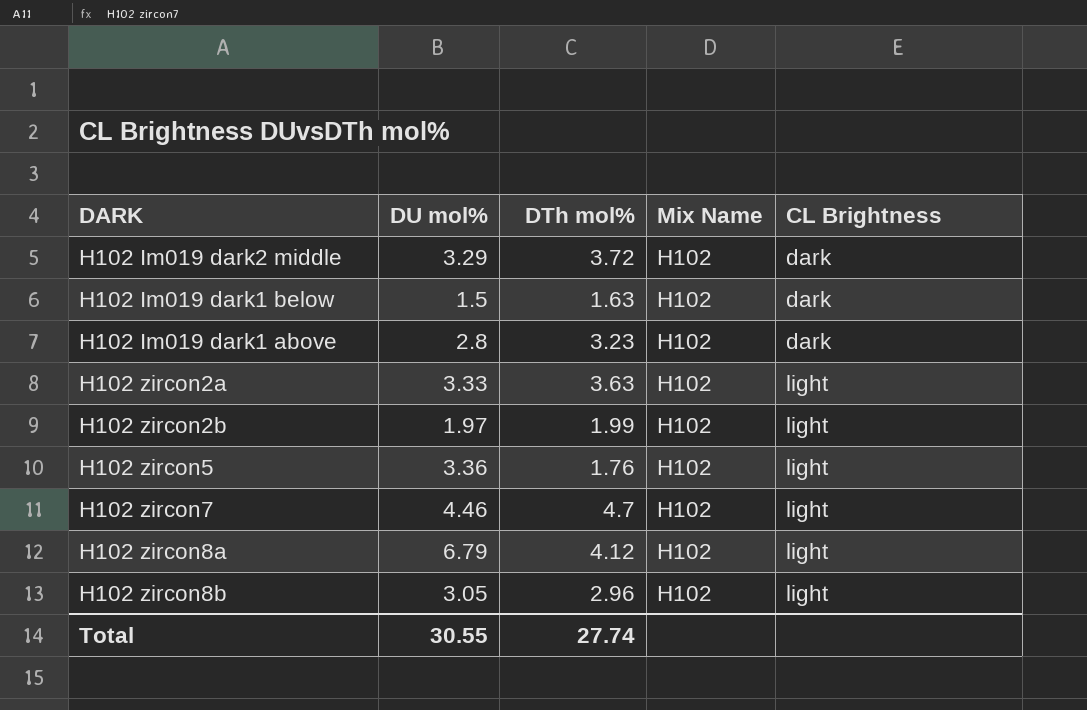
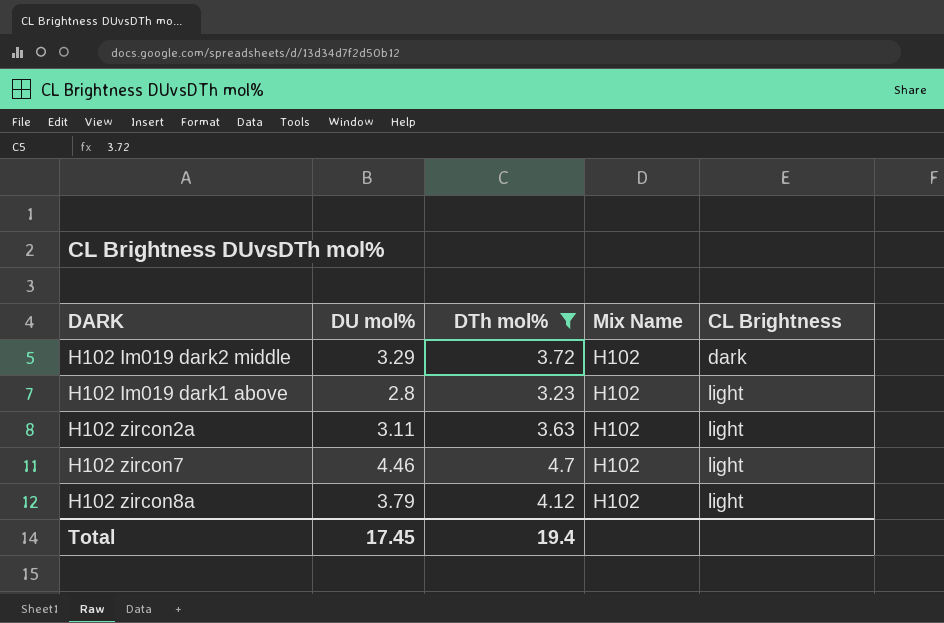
filter: none -> DTh mol% >= 3.23
H102 Im019 dark1 above | CL Brightness: dark -> light
H102 zircon2a | DU mol%: 3.33 -> 3.11
H102 zircon8a | DU mol%: 6.79 -> 3.79
Total | DU mol%: 30.55 -> 17.45
Total | DTh mol%: 27.74 -> 19.4

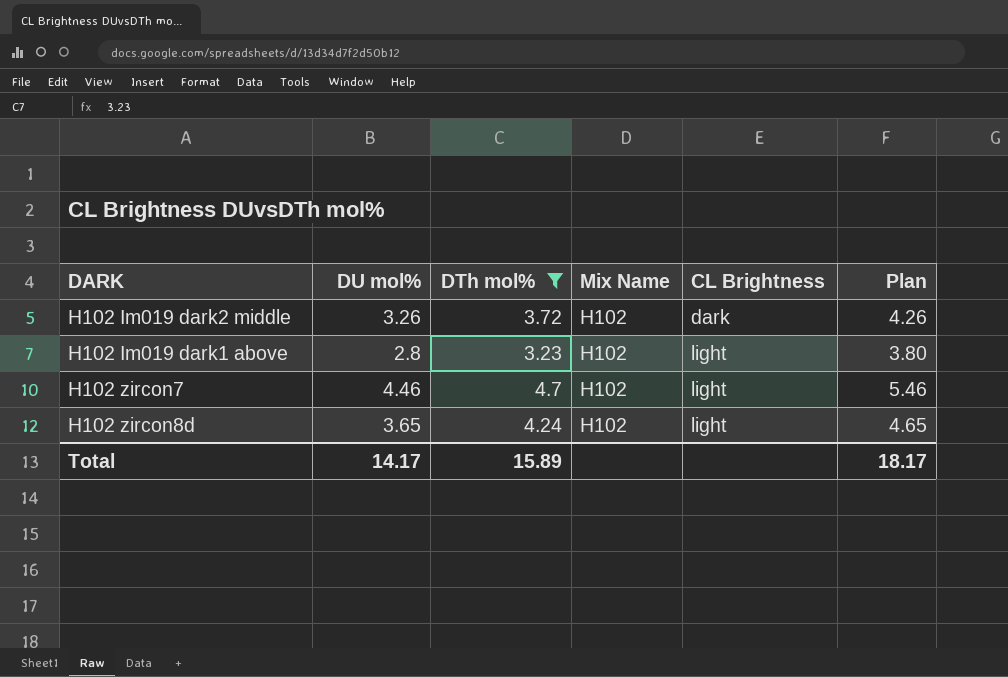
column Plan | formula: none -> [DU mol%] + 1
row H102 zircon2a: 3.11 | 3.63 | H102 | light -> none
row H102 zircon8a: 3.79 | 4.12 | H102 | light -> none
H102 Im019 dark2 middle | DU mol%: 3.29 -> 3.26
row H102 zircon8d: none -> 3.65 | 4.24 | H102 | light | 4.65
Total | DU mol%: 17.45 -> 14.17
Total | DTh mol%: 19.4 -> 15.89

